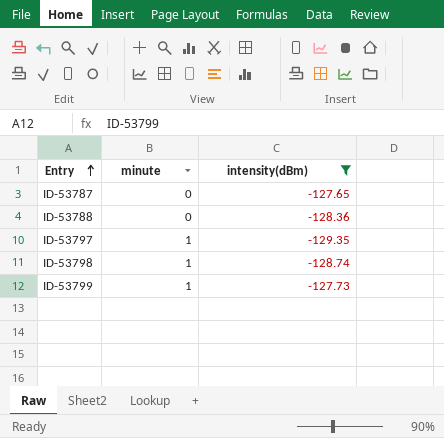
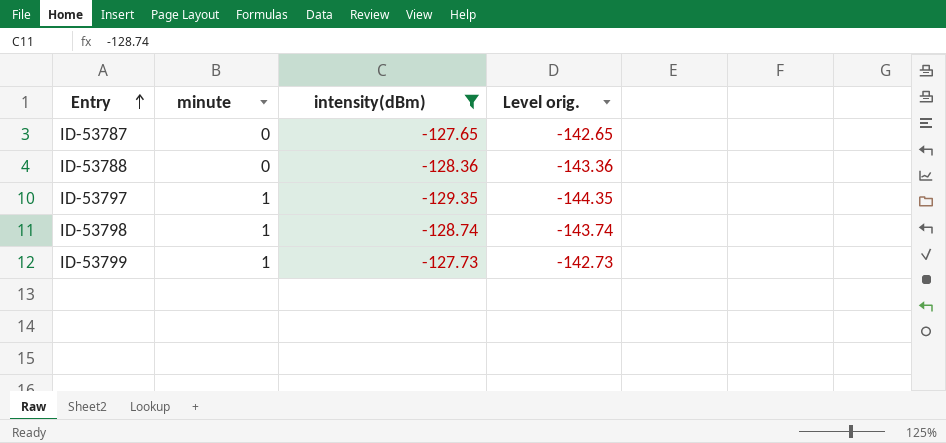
column Level orig. | formula: none -> [intensity(dBm)] - 15

